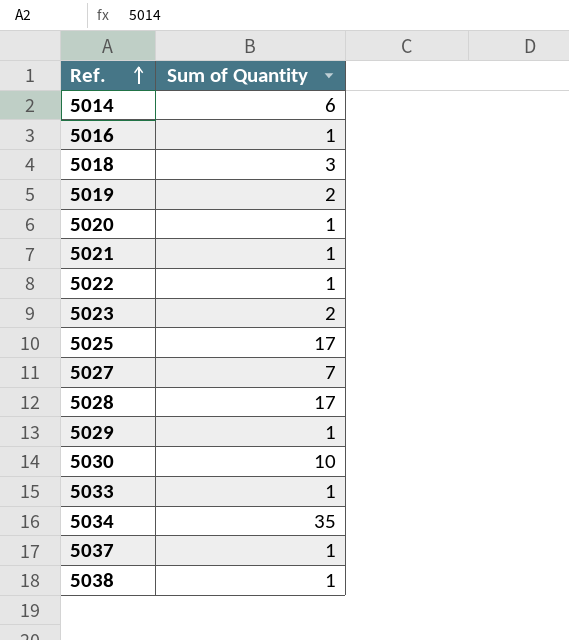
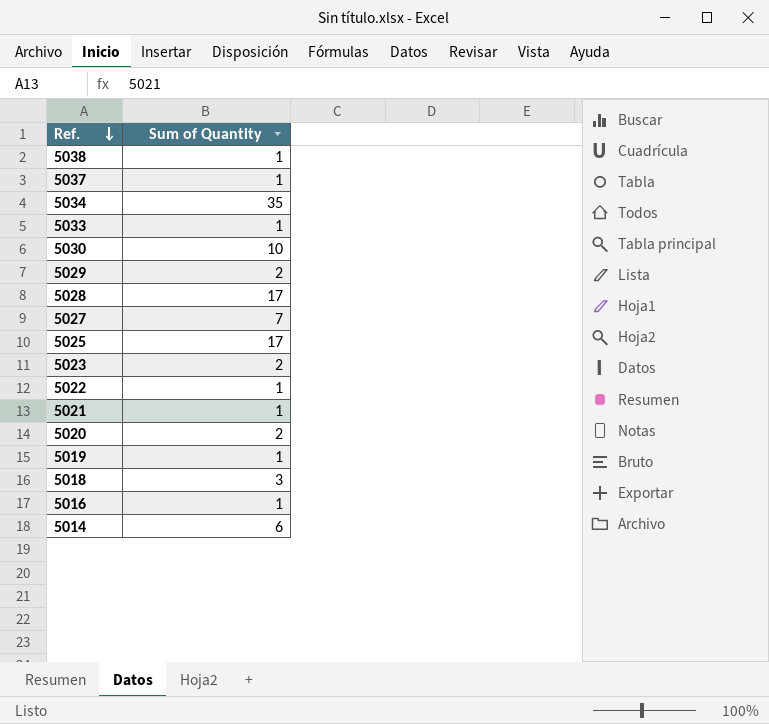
row order: Ref. ascending -> Ref. descending
5029 | Sum of Quantity: 1 -> 2
5020 | Sum of Quantity: 1 -> 2
5019 | Sum of Quantity: 2 -> 1

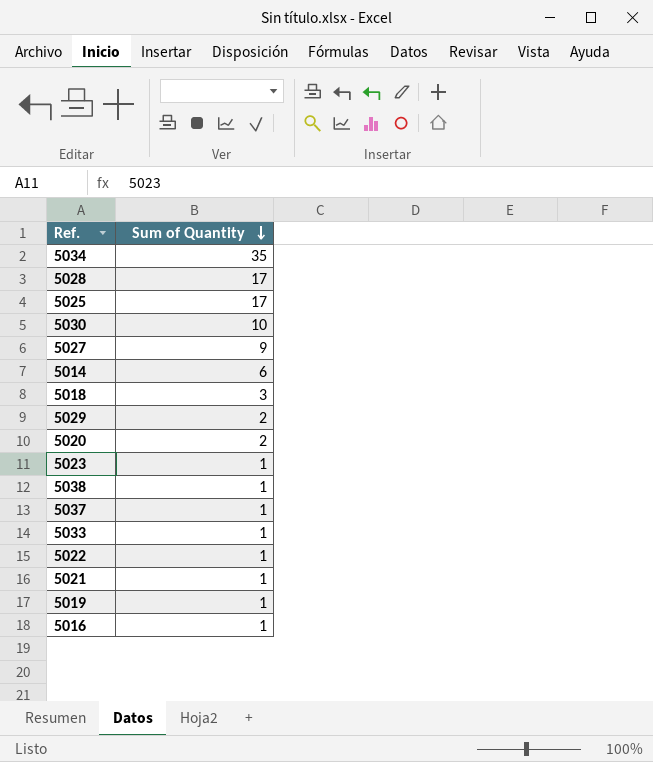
row order: Ref. descending -> Sum of Quantity descending
5027 | Sum of Quantity: 7 -> 9
5023 | Sum of Quantity: 2 -> 1

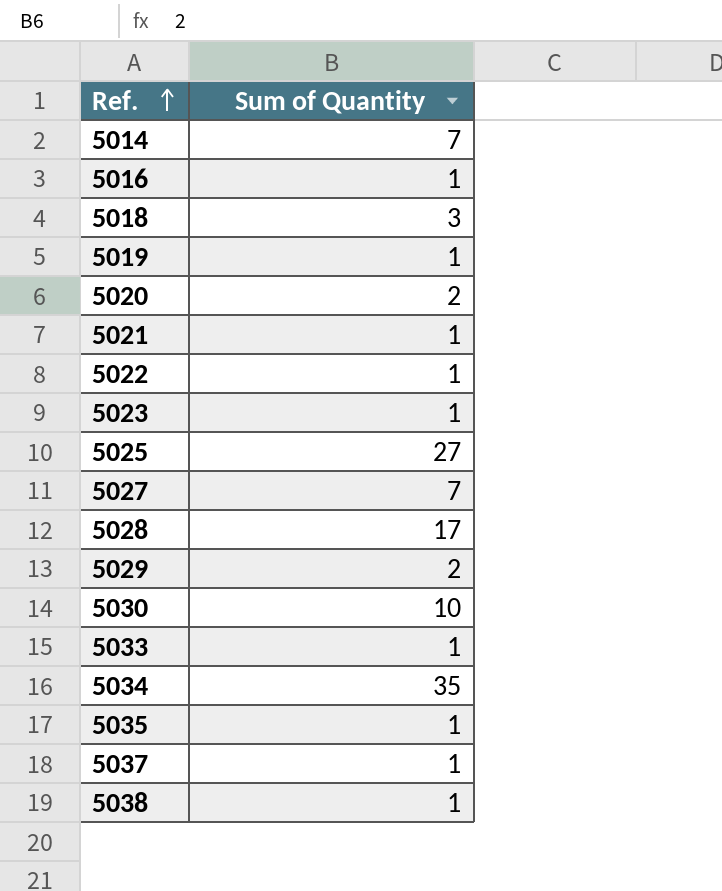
row order: Sum of Quantity descending -> Ref. ascending
5014 | Sum of Quantity: 6 -> 7
5025 | Sum of Quantity: 17 -> 27
5027 | Sum of Quantity: 9 -> 7
row 5035: none -> 1

